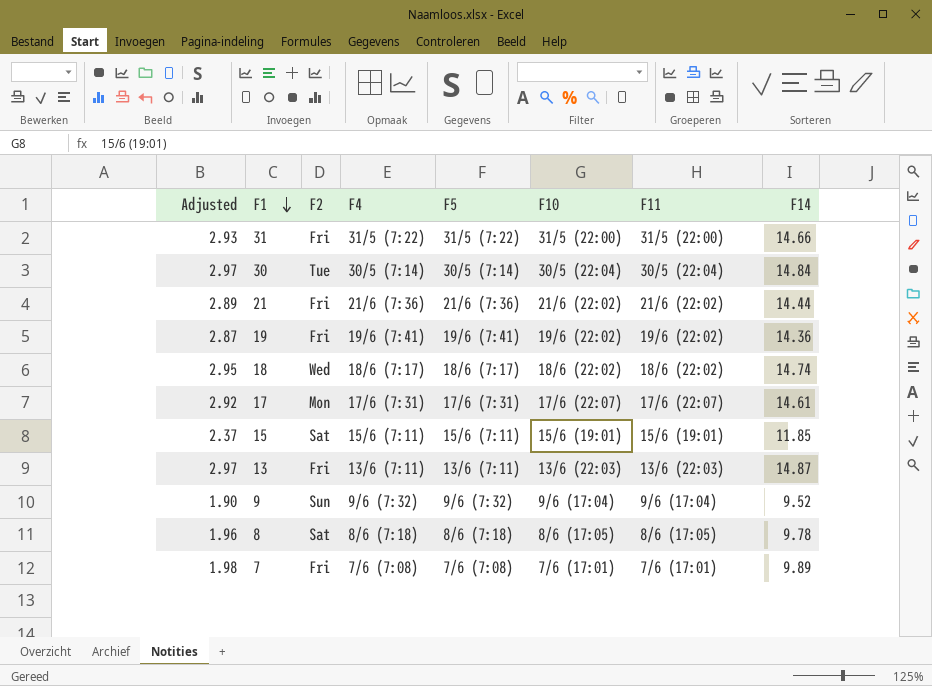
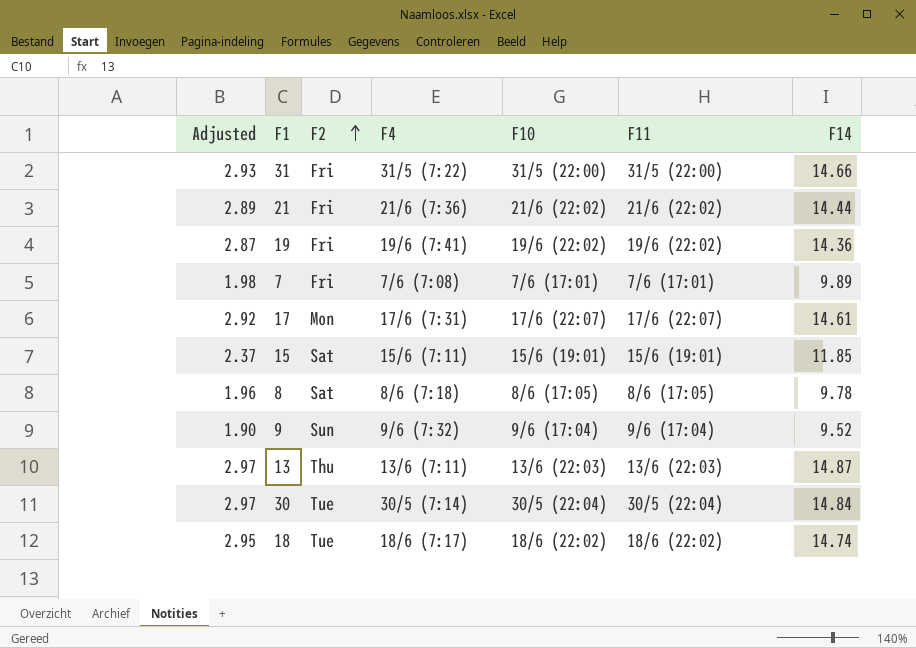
row order: F1 descending -> F2 ascending
column F5 | position: 5 -> none
13 | F2: Fri -> Thu
18 | F2: Wed -> Tue

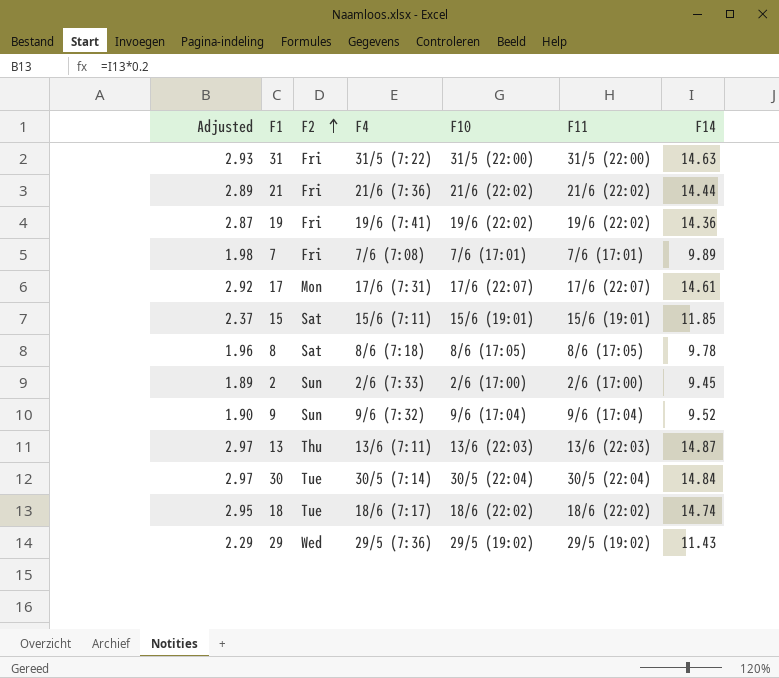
31 | F14: 14.66 -> 14.63
row 2: none -> 1.89 | Sun | 2/6 (7:33) | 2/6 (17:00) | 2/6 (17:00) | 9.45
row 29: none -> 2.29 | Wed | 29/5 (7:36) | 29/5 (19:02) | 29/5 (19:02) | 11.43

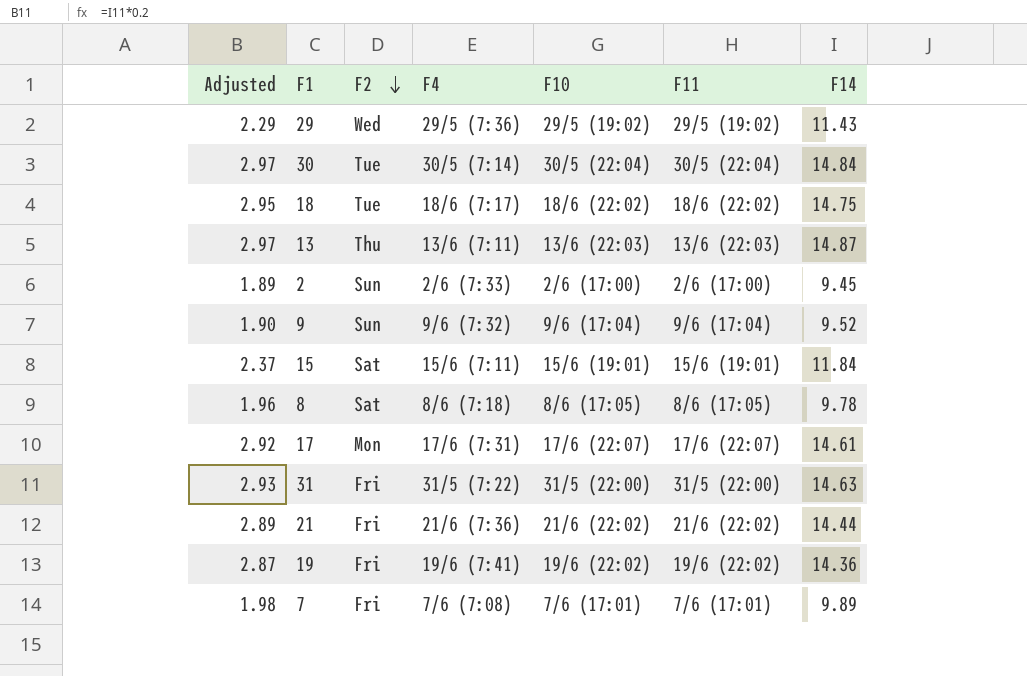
row order: F2 ascending -> F2 descending
18 | F14: 14.74 -> 14.75
15 | F14: 11.85 -> 11.84

